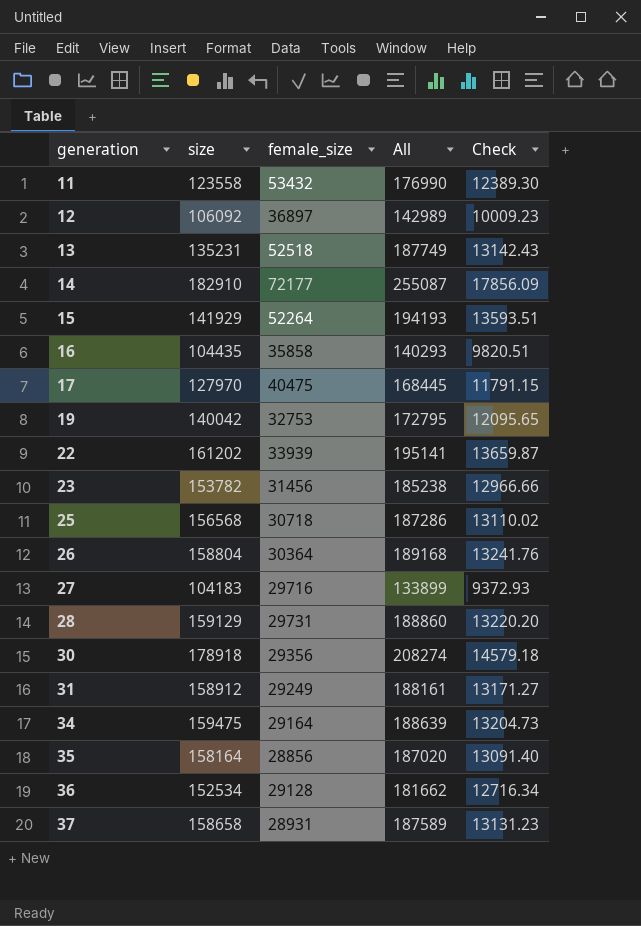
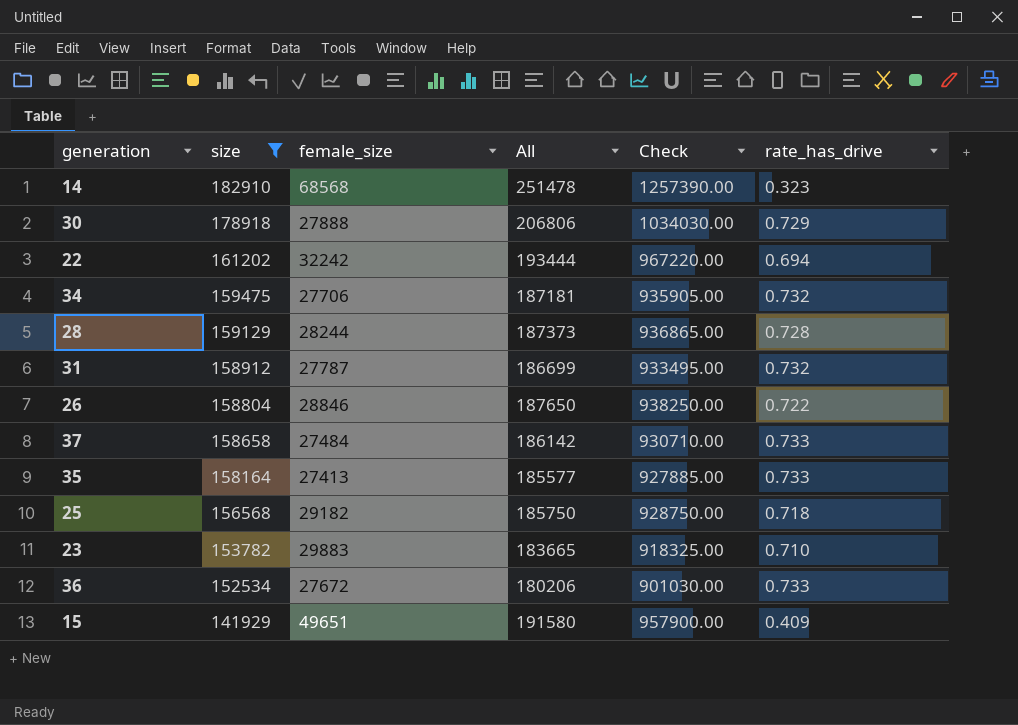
filter: none -> size >= 141929
row order: generation ascending -> size descending
column Check | formula: [All] * 0.07 -> [All] * 5
column rate_has_drive | position: none -> 6
14 | female_size: 72177 -> 68568
14 | All: 255087 -> 251478
30 | female_size: 29356 -> 27888
30 | All: 208274 -> 206806
22 | female_size: 33939 -> 32242
22 | All: 195141 -> 193444
34 | female_size: 29164 -> 27706
34 | All: 188639 -> 187181
28 | female_size: 29731 -> 28244
28 | All: 188860 -> 187373
31 | female_size: 29249 -> 27787
31 | All: 188161 -> 186699
26 | female_size: 30364 -> 28846
26 | All: 189168 -> 187650
37 | female_size: 28931 -> 27484
37 | All: 187589 -> 186142
35 | female_size: 28856 -> 27413
35 | All: 187020 -> 185577
25 | female_size: 30718 -> 29182
25 | All: 187286 -> 185750
23 | female_size: 31456 -> 29883
23 | All: 185238 -> 183665
36 | female_size: 29128 -> 27672
36 | All: 181662 -> 180206
15 | female_size: 52264 -> 49651
15 | All: 194193 -> 191580

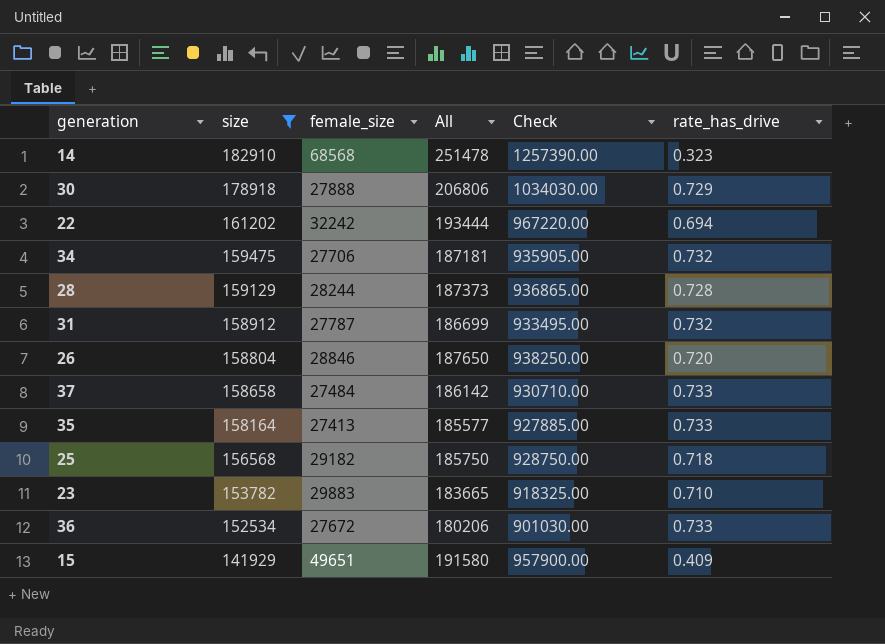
26 | rate_has_drive: 0.722 -> 0.720

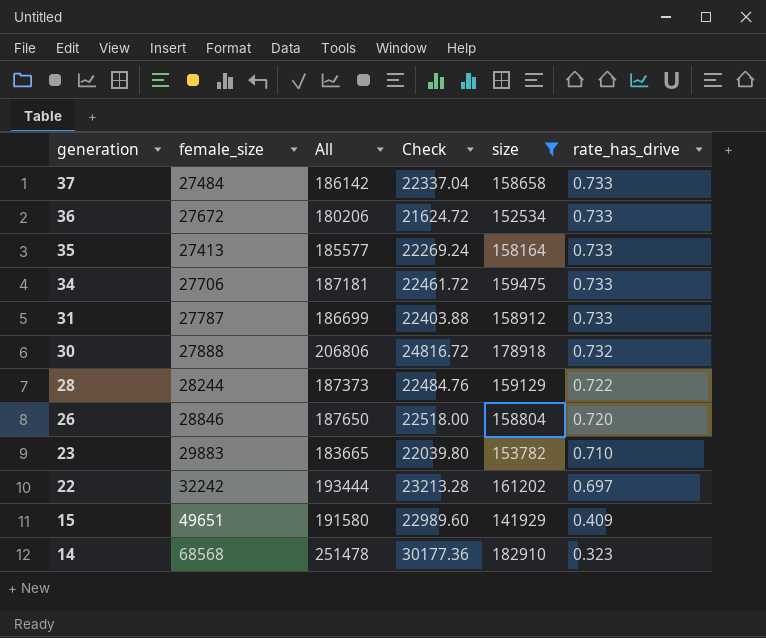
row order: size descending -> generation descending
column Check | formula: [All] * 5 -> [All] * 0.12
column size | position: 2 -> 5
row 25: 156568 | 29182 | 185750 | 928750.00 | 0.718 -> none
34 | rate_has_drive: 0.732 -> 0.733
31 | rate_has_drive: 0.732 -> 0.733
30 | rate_has_drive: 0.729 -> 0.732
28 | rate_has_drive: 0.728 -> 0.722
22 | rate_has_drive: 0.694 -> 0.697

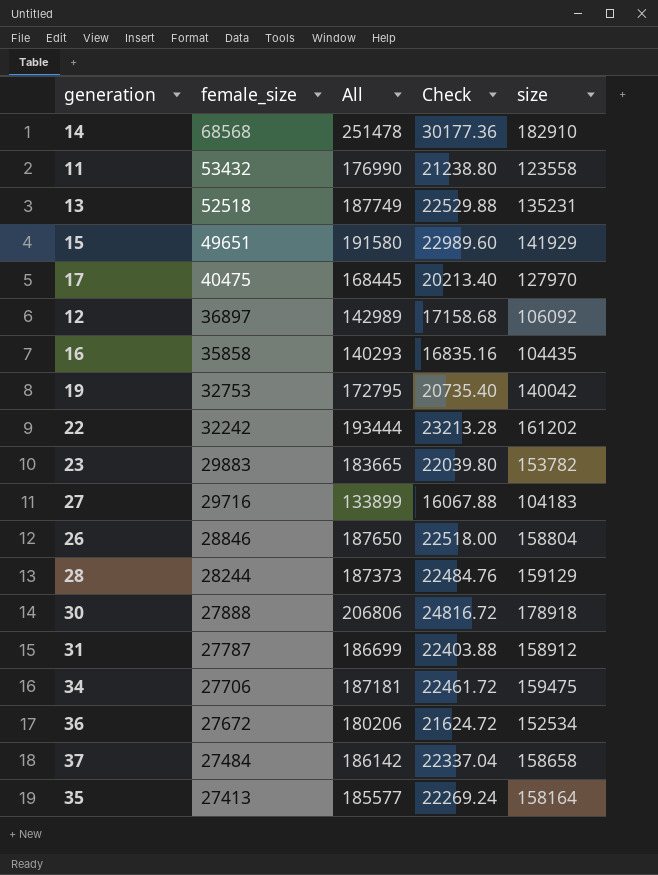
filter: size >= 141929 -> none
row order: generation descending -> female_size descending
column rate_has_drive | position: 6 -> none

